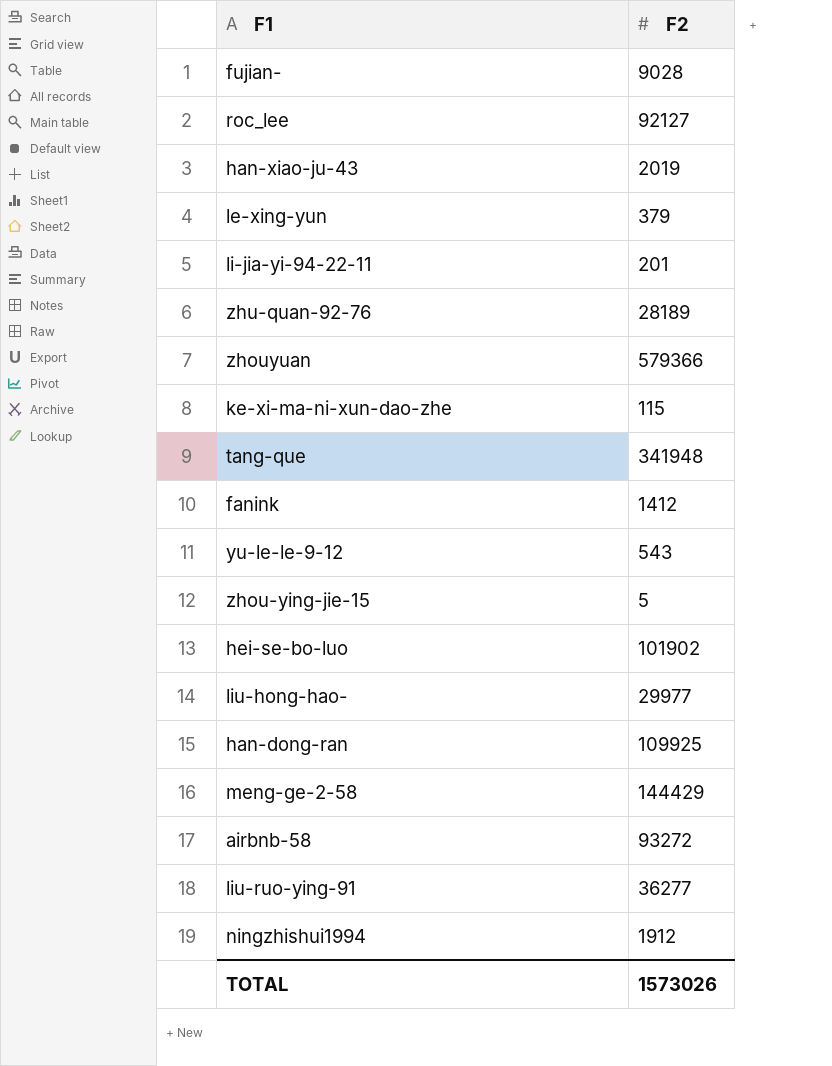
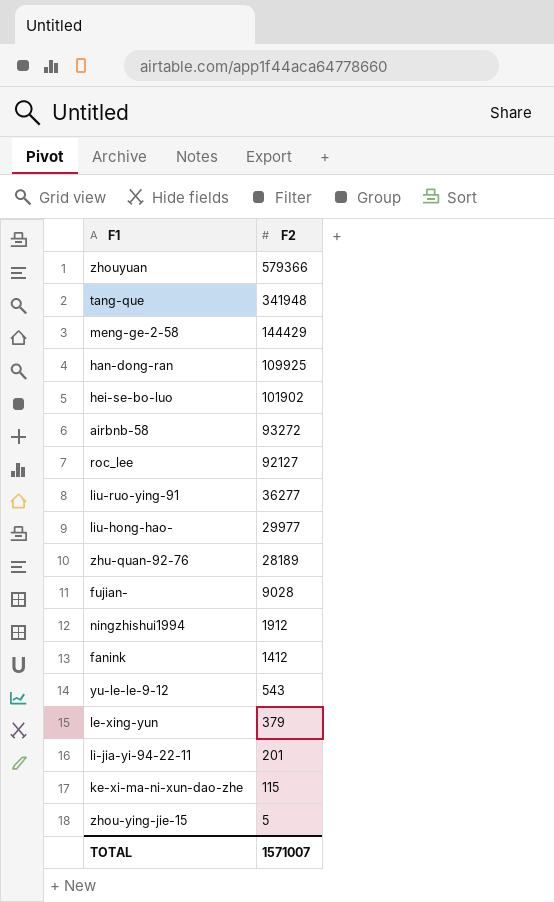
row order: none -> F2 descending
row han-xiao-ju-43: 2019 -> none
TOTAL | F2: 1573026 -> 1571007

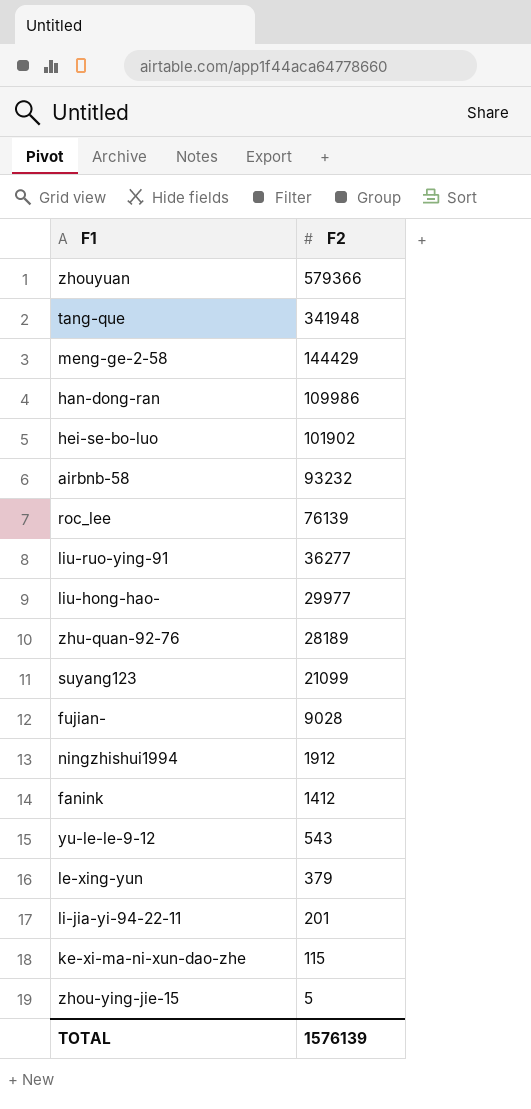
han-dong-ran | F2: 109925 -> 109986
airbnb-58 | F2: 93272 -> 93232
roc_lee | F2: 92127 -> 76139
row suyang123: none -> 21099
TOTAL | F2: 1571007 -> 1576139

